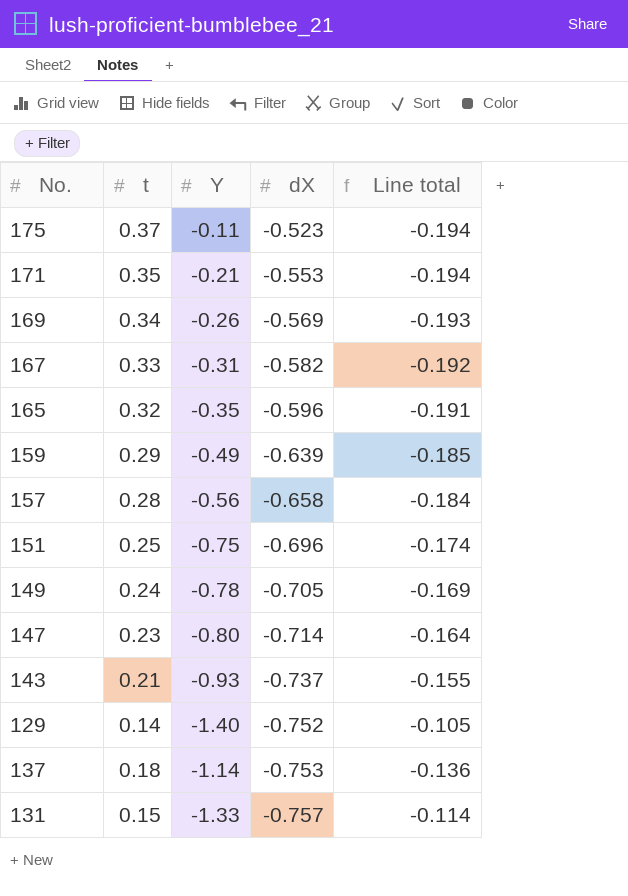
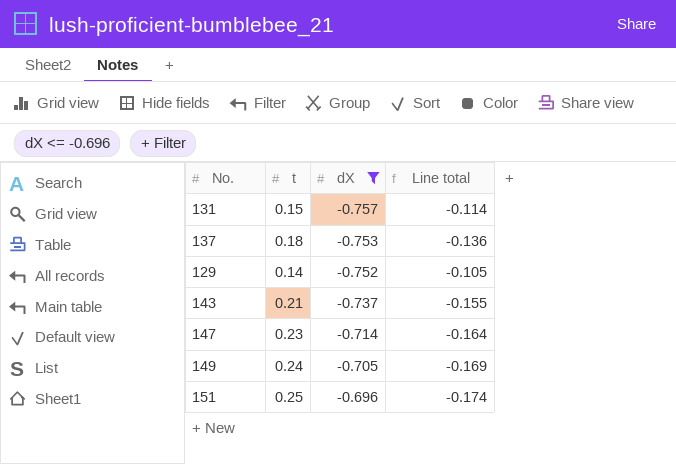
filter: none -> dX <= -0.696
row order: dX descending -> dX ascending
column Y | position: 3 -> none

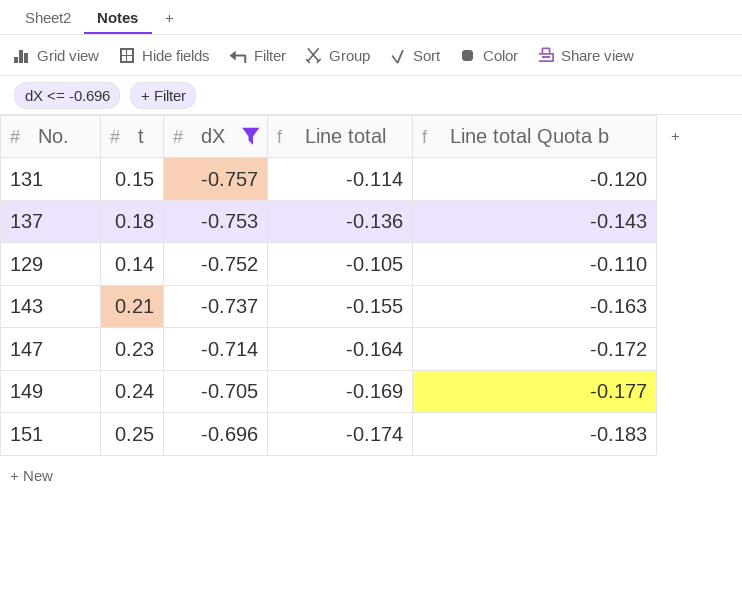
column Line total Quota b | formula: none -> [Line total] * 1.05

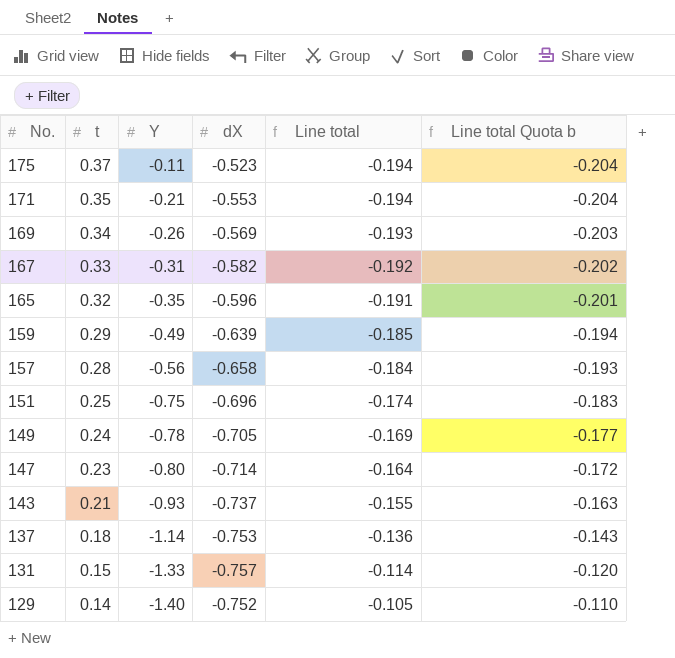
filter: dX <= -0.696 -> none
row order: dX ascending -> No. descending
column Y | position: none -> 3

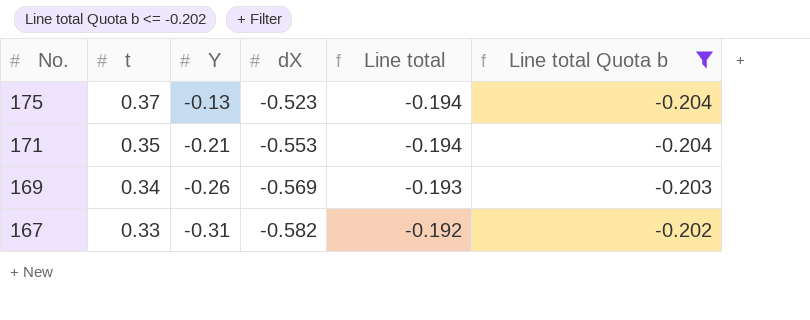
filter: none -> Line total Quota b <= -0.202
175 | Y: -0.11 -> -0.13

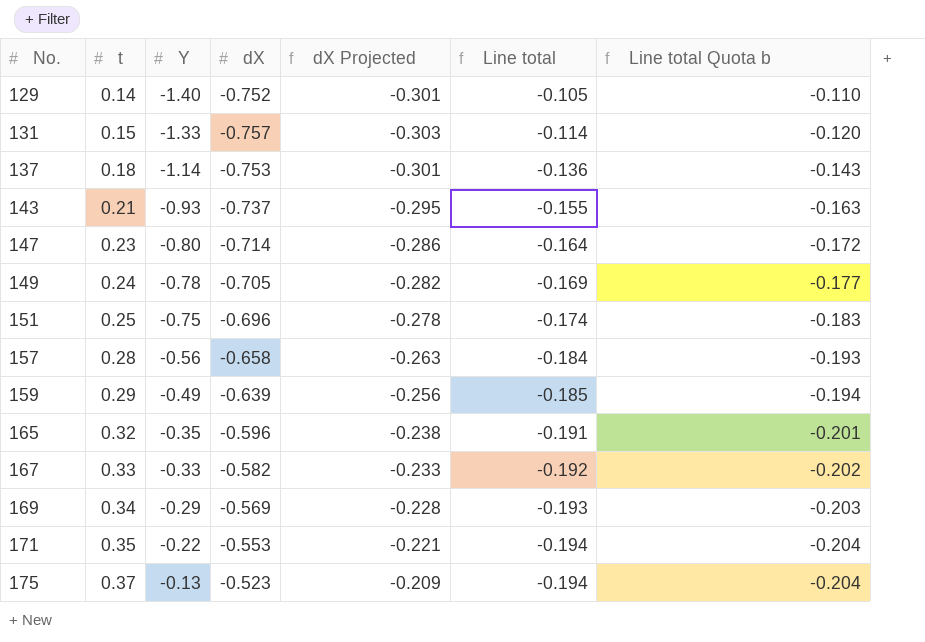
filter: Line total Quota b <= -0.202 -> none
row order: No. descending -> No. ascending
column dX Projected | formula: none -> [dX] * 0.4
167 | Y: -0.31 -> -0.33
169 | Y: -0.26 -> -0.29
171 | Y: -0.21 -> -0.22

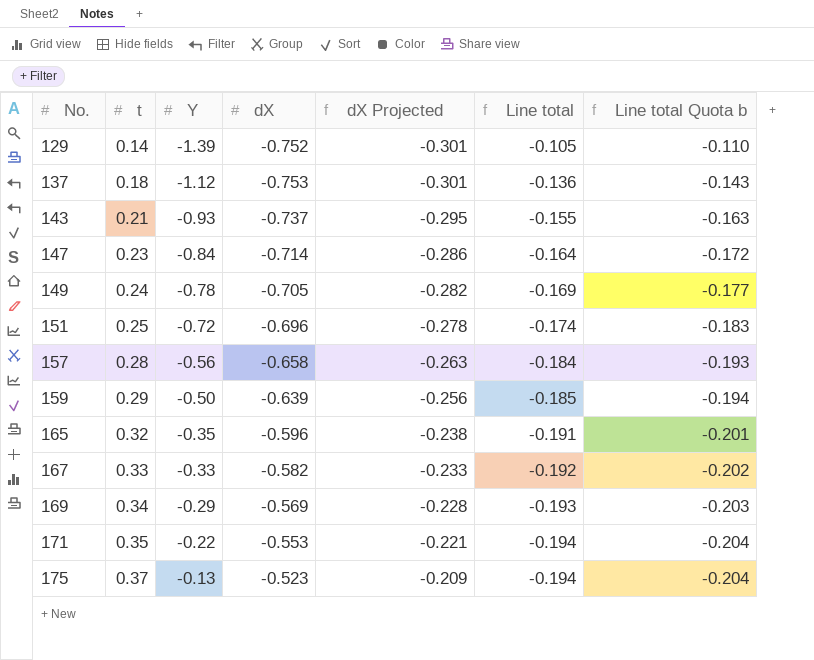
row 131: 0.15 | -1.33 | -0.757 | -0.303 | -0.114 | -0.120 -> none
129 | Y: -1.40 -> -1.39
137 | Y: -1.14 -> -1.12
147 | Y: -0.80 -> -0.84
151 | Y: -0.75 -> -0.72
159 | Y: -0.49 -> -0.50

